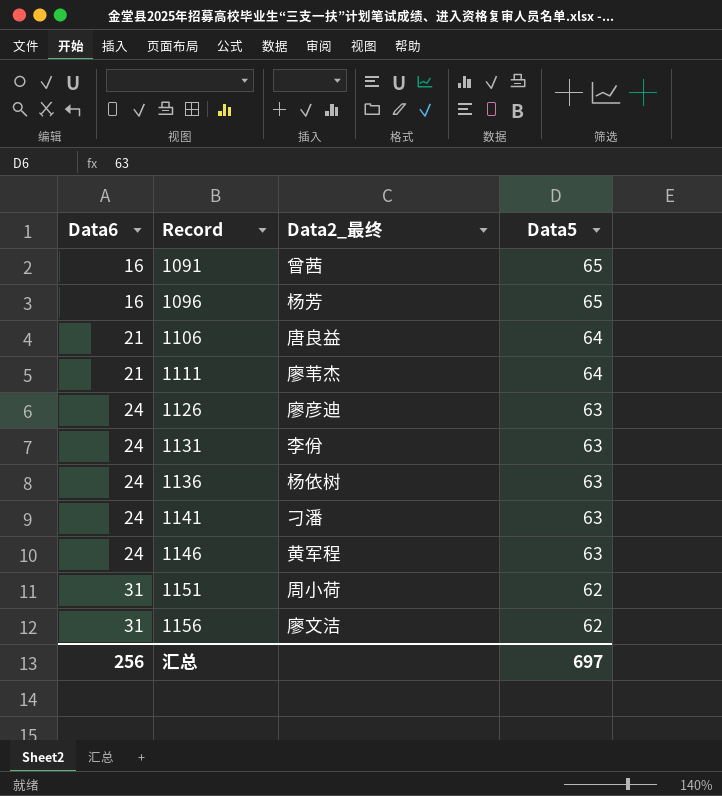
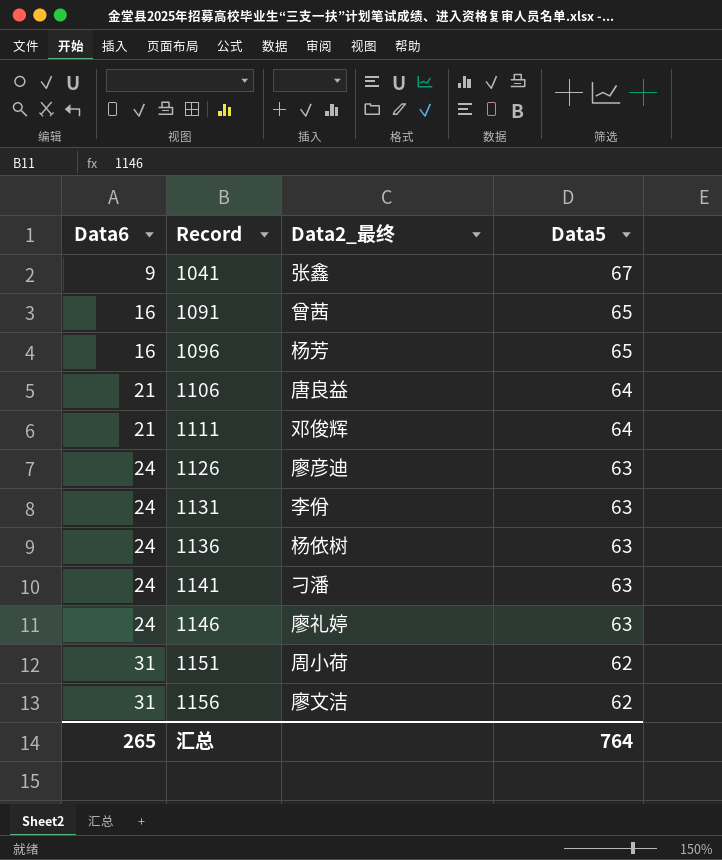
row 1041: none -> 9 | 张鑫 | 67
1111 | Data2_最终: 廖苇杰 -> 邓俊辉
1146 | Data2_最终: 黄军程 -> 廖礼婷
汇总 | Data6: 256 -> 265
汇总 | Data5: 697 -> 764

